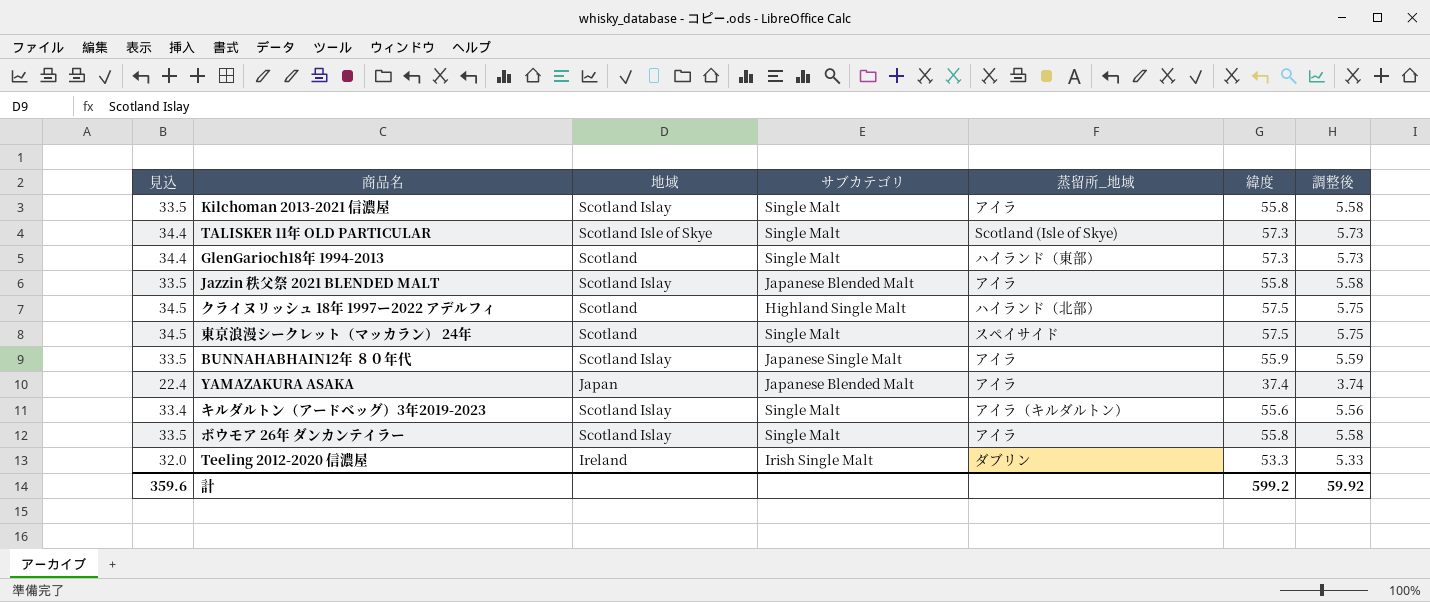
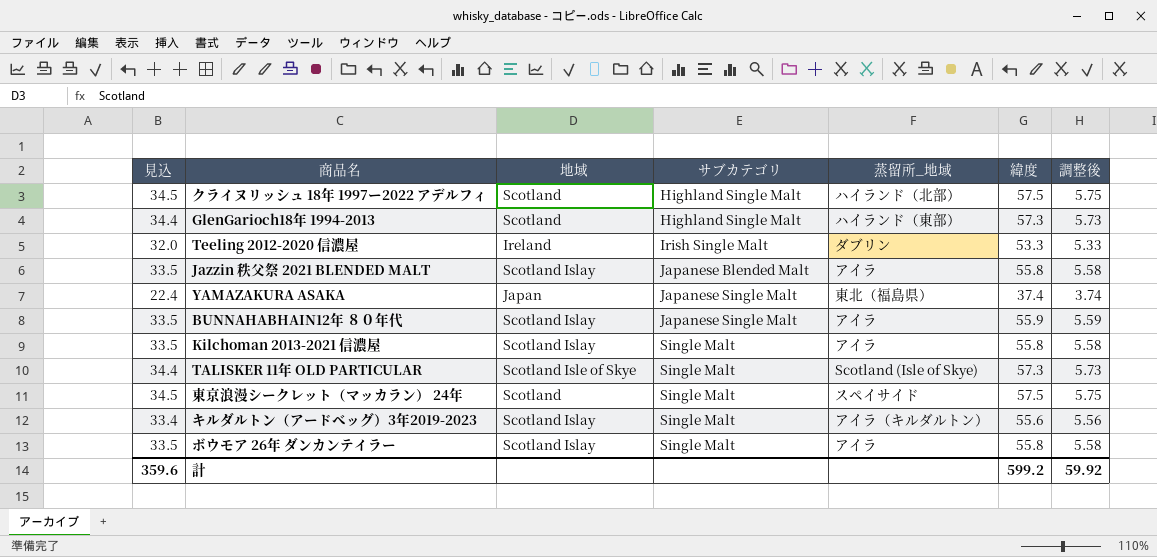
row order: none -> サブカテゴリ ascending
GlenGarioch18年 1994-2013 | サブカテゴリ: Single Malt -> Highland Single Malt
YAMAZAKURA ASAKA | サブカテゴリ: Japanese Blended Malt -> Japanese Single Malt
YAMAZAKURA ASAKA | 蒸留所_地域: アイラ -> 東北（福島県）

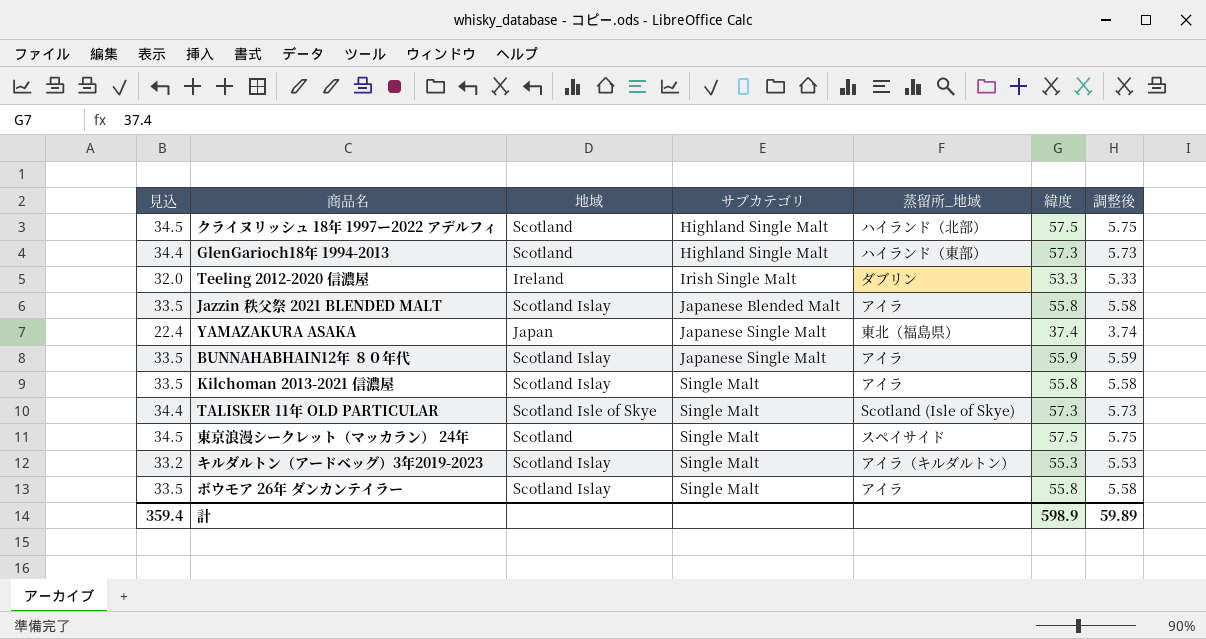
キルダルトン（アードベッグ）3年2019-2023 | 見込: 33.4 -> 33.2
キルダルトン（アードベッグ）3年2019-2023 | 緯度: 55.6 -> 55.3
キルダルトン（アードベッグ）3年2019-2023 | 調整後: 5.56 -> 5.53
計 | 見込: 359.6 -> 359.4
計 | 緯度: 599.2 -> 598.9
計 | 調整後: 59.92 -> 59.89

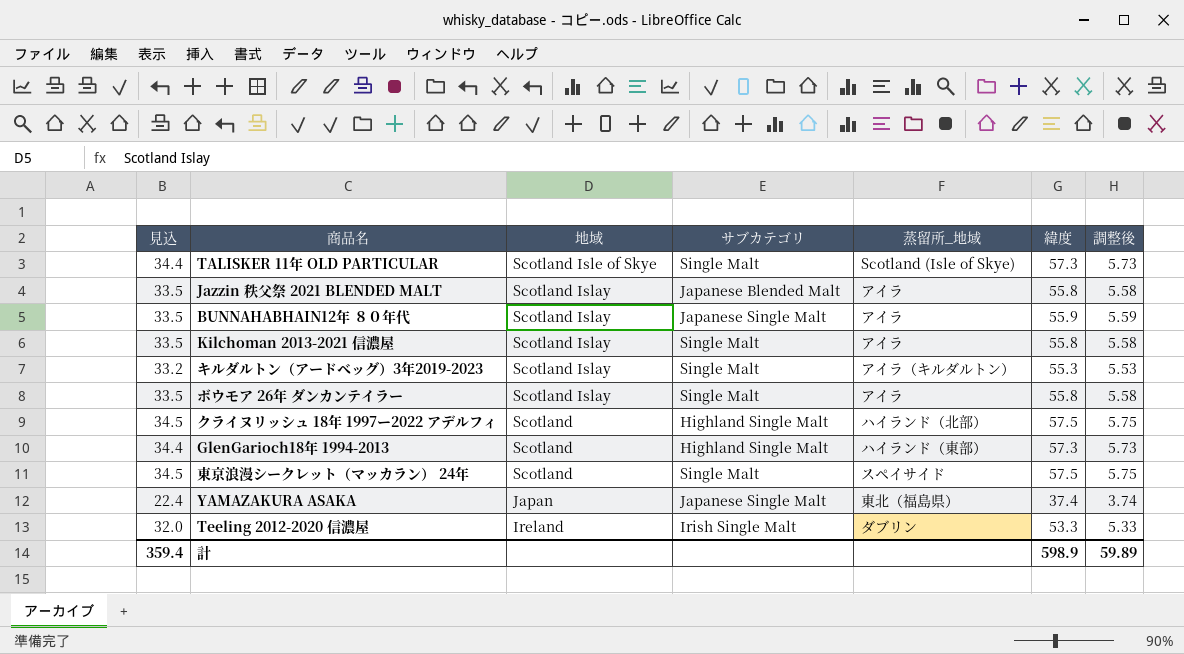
row order: サブカテゴリ ascending -> 地域 descending

